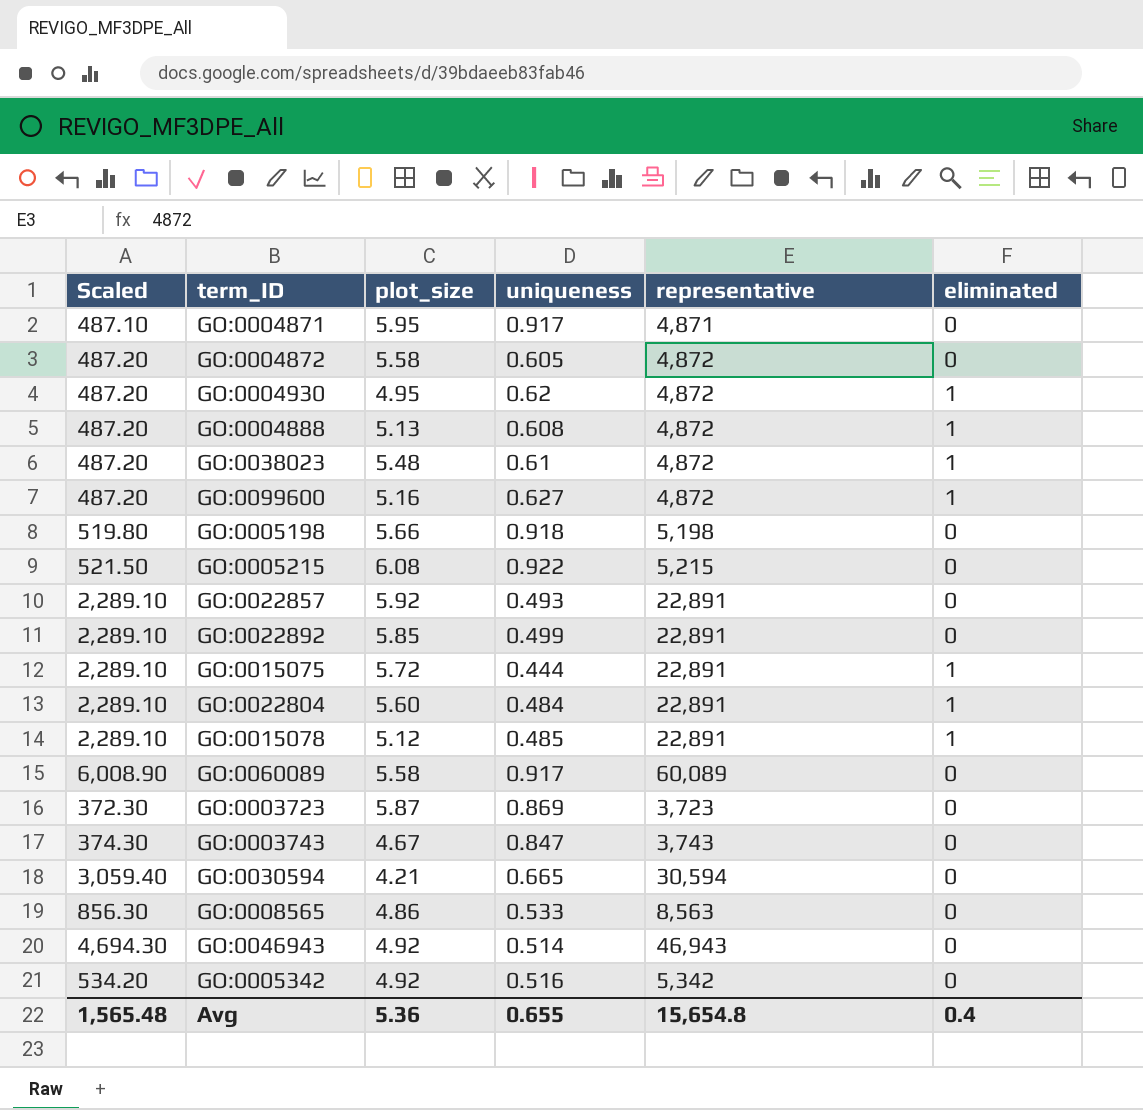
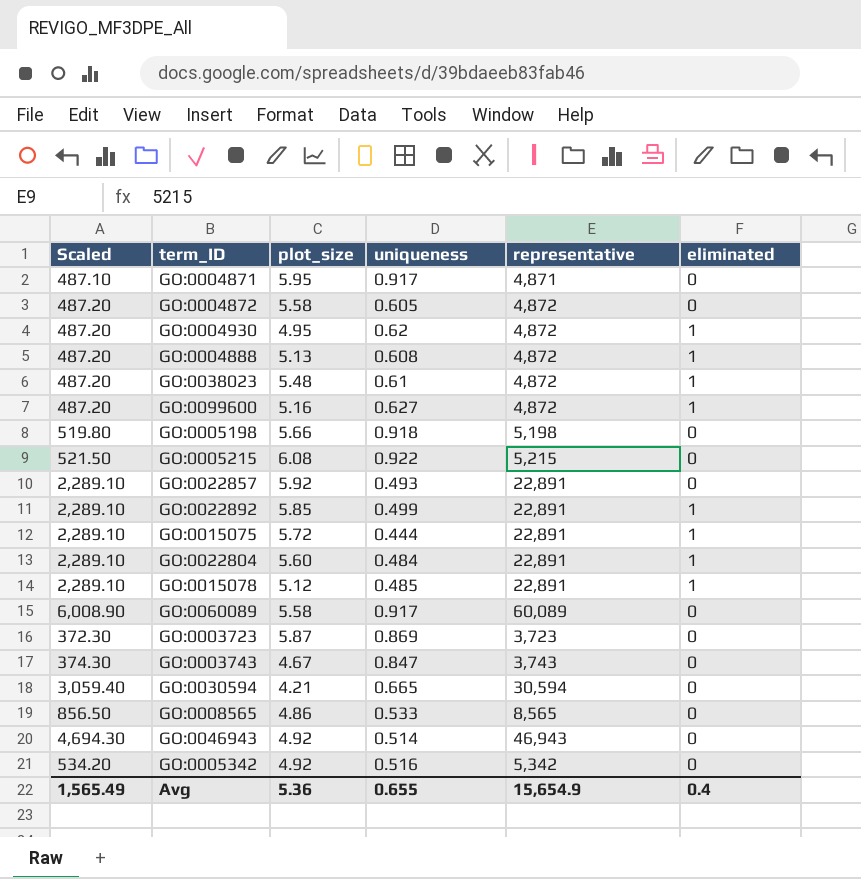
GO:0022892 | eliminated: 0 -> 1
GO:0008565 | Scaled: 856.30 -> 856.50
GO:0008565 | representative: 8,563 -> 8,565
Avg | Scaled: 1,565.48 -> 1,565.49
Avg | representative: 15,654.8 -> 15,654.9

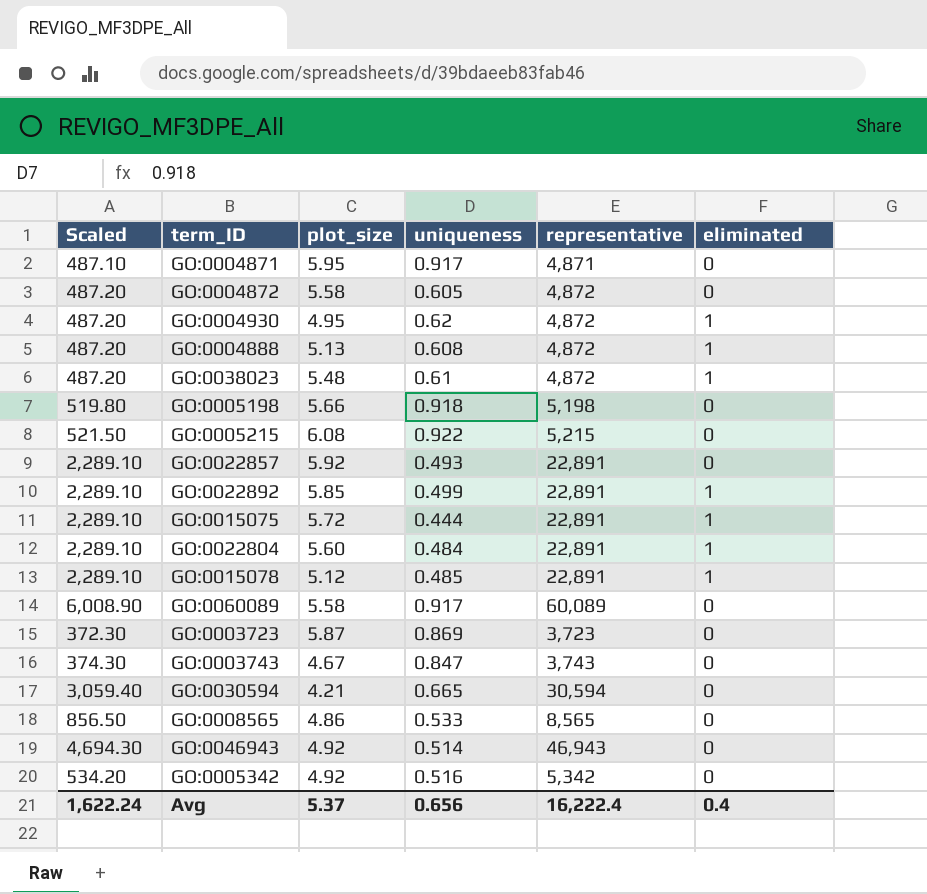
row GO:0099600: 487.20 | 5.16 | 0.627 | 4,872 | 1 -> none
Avg | Scaled: 1,565.49 -> 1,622.24
Avg | plot_size: 5.36 -> 5.37
Avg | uniqueness: 0.655 -> 0.656
Avg | representative: 15,654.9 -> 16,222.4

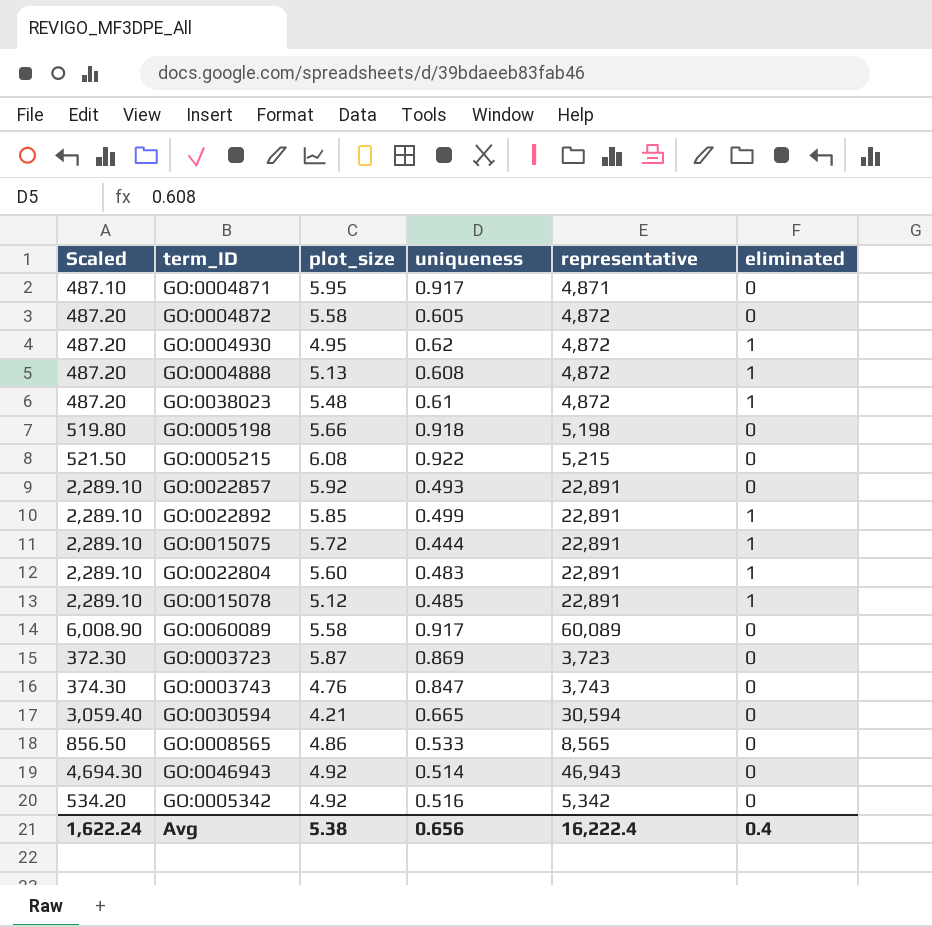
GO:0022804 | uniqueness: 0.484 -> 0.483
GO:0003743 | plot_size: 4.67 -> 4.76
Avg | plot_size: 5.37 -> 5.38

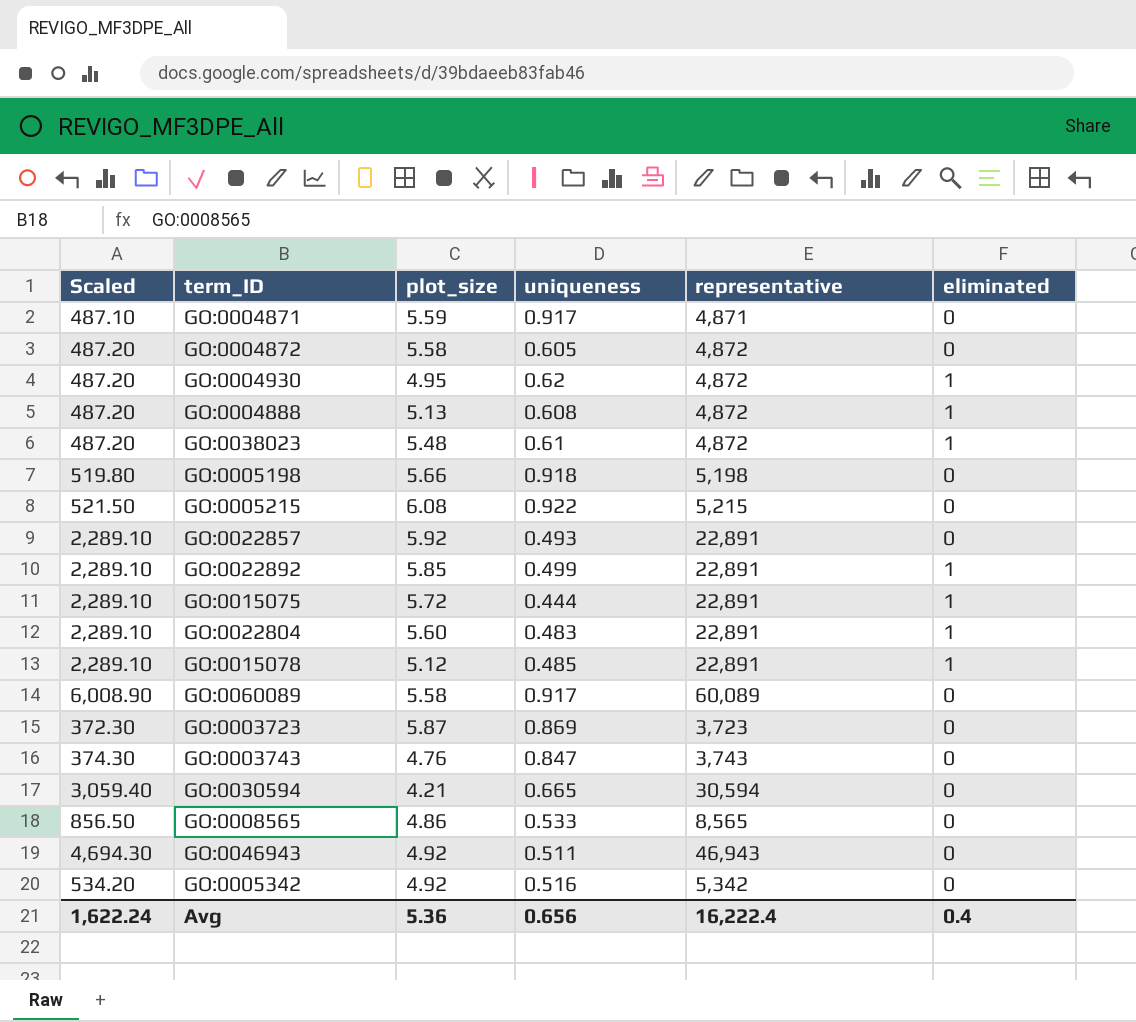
GO:0004871 | plot_size: 5.95 -> 5.59
GO:0046943 | uniqueness: 0.514 -> 0.511
Avg | plot_size: 5.38 -> 5.36

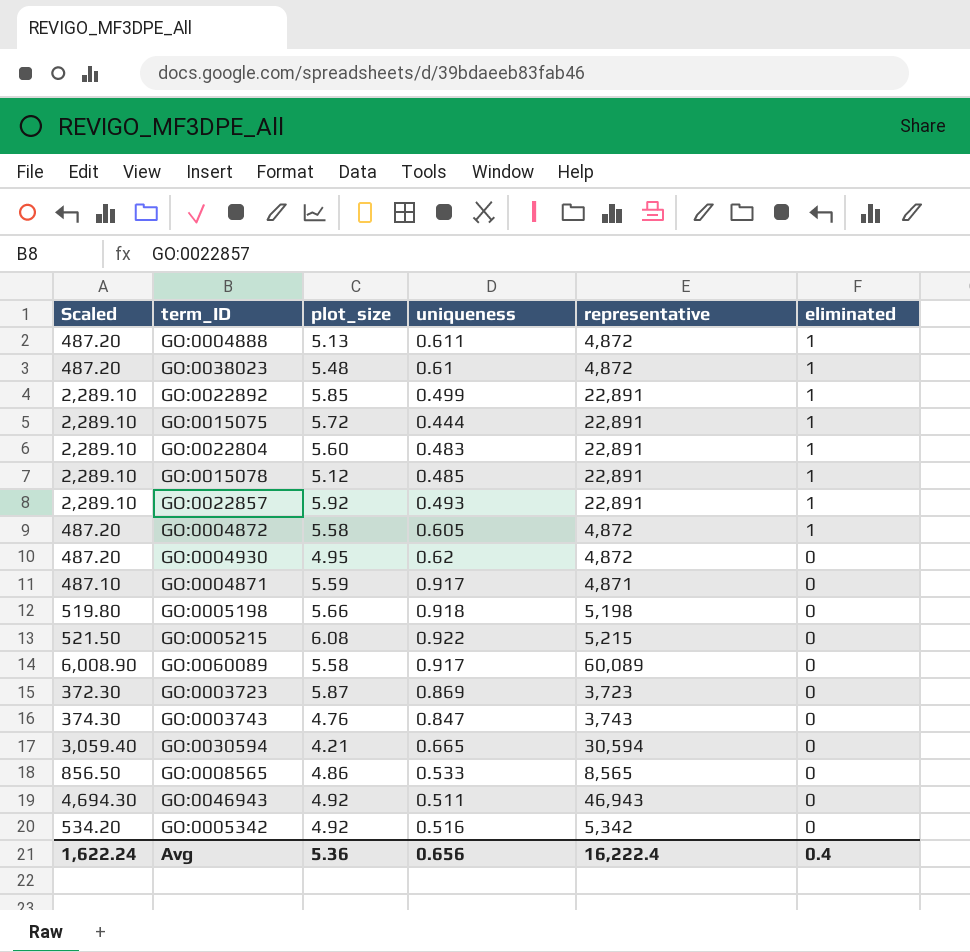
row order: none -> eliminated descending
GO:0004888 | uniqueness: 0.608 -> 0.611
GO:0022857 | eliminated: 0 -> 1
GO:0004872 | eliminated: 0 -> 1
GO:0004930 | eliminated: 1 -> 0

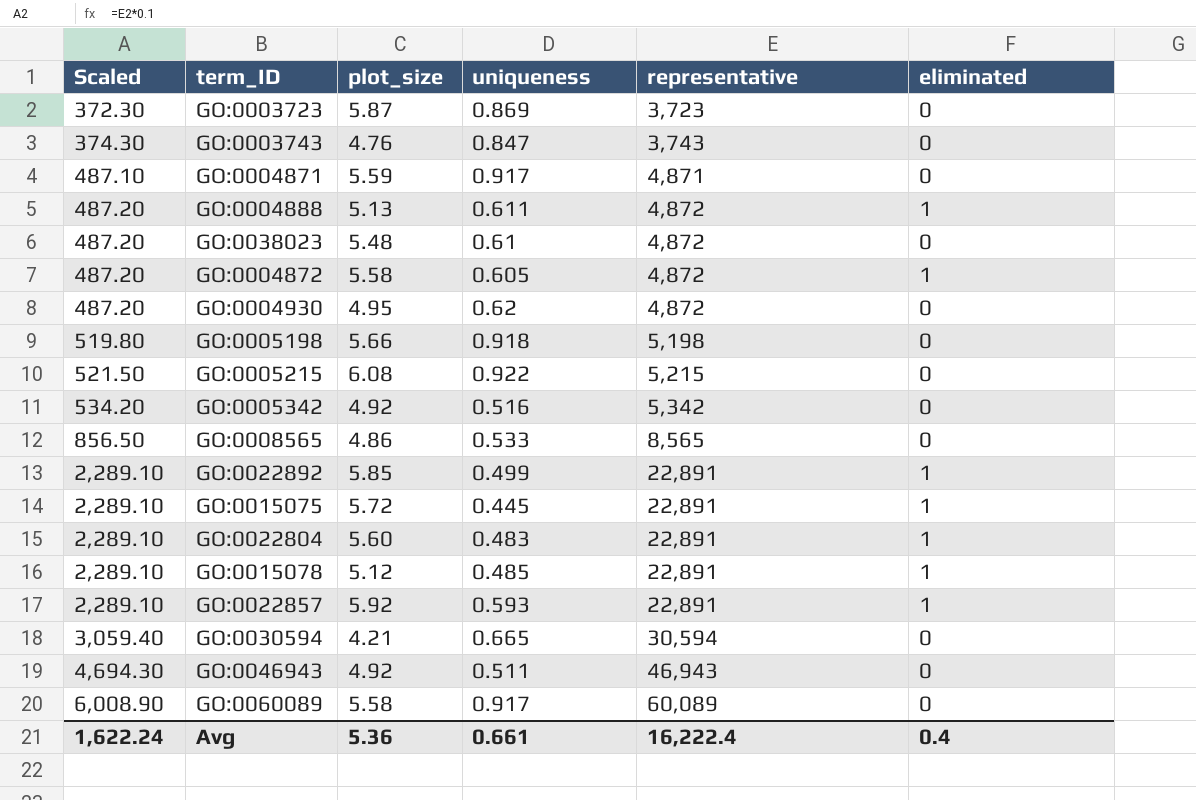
row order: eliminated descending -> Scaled ascending
GO:0038023 | eliminated: 1 -> 0
GO:0015075 | uniqueness: 0.444 -> 0.445
GO:0022857 | uniqueness: 0.493 -> 0.593
Avg | uniqueness: 0.656 -> 0.661

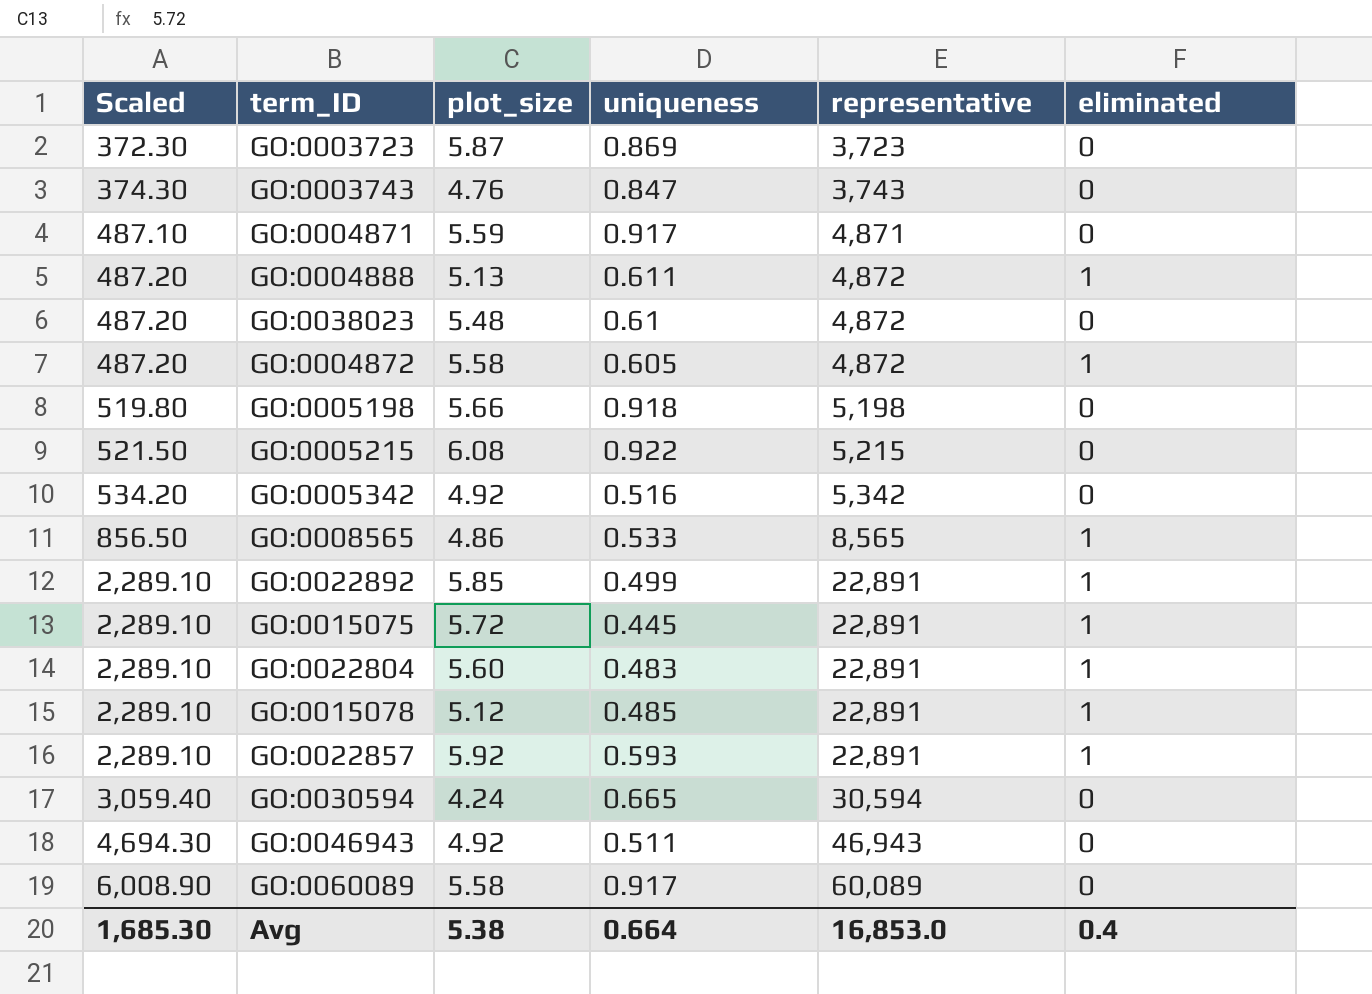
row GO:0004930: 487.20 | 4.95 | 0.62 | 4,872 | 0 -> none
GO:0008565 | eliminated: 0 -> 1
GO:0030594 | plot_size: 4.21 -> 4.24
Avg | Scaled: 1,622.24 -> 1,685.30
Avg | plot_size: 5.36 -> 5.38
Avg | uniqueness: 0.661 -> 0.664
Avg | representative: 16,222.4 -> 16,853.0

